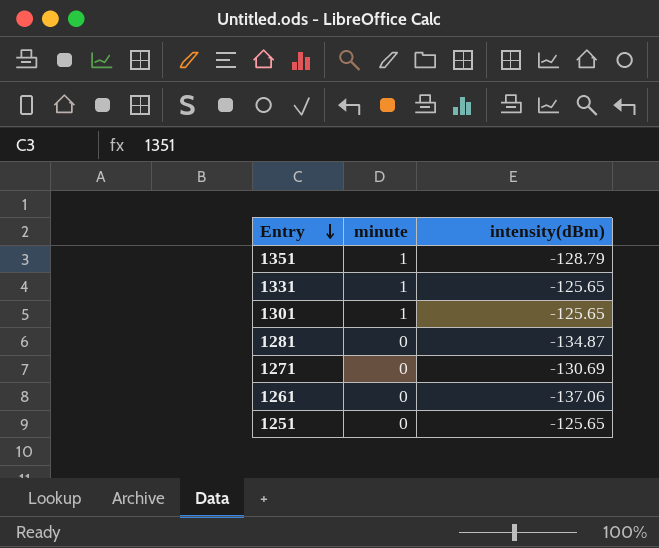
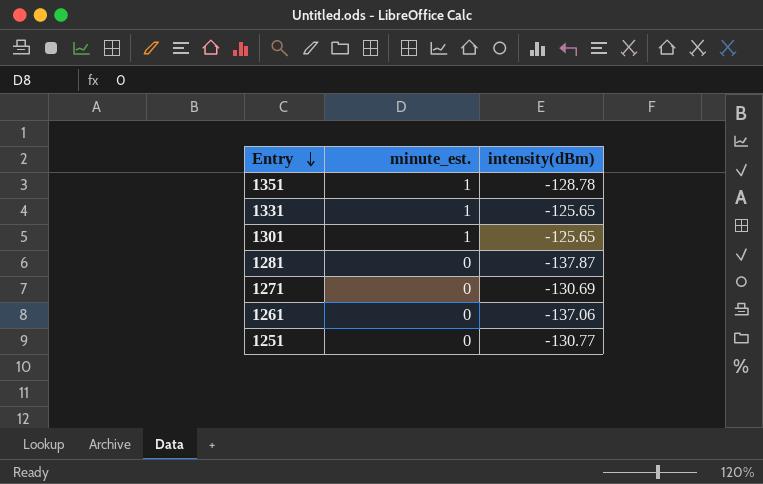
column name: minute -> minute_est.
1351 | intensity(dBm): -128.79 -> -128.78
1281 | intensity(dBm): -134.87 -> -137.87
1251 | intensity(dBm): -125.65 -> -130.77

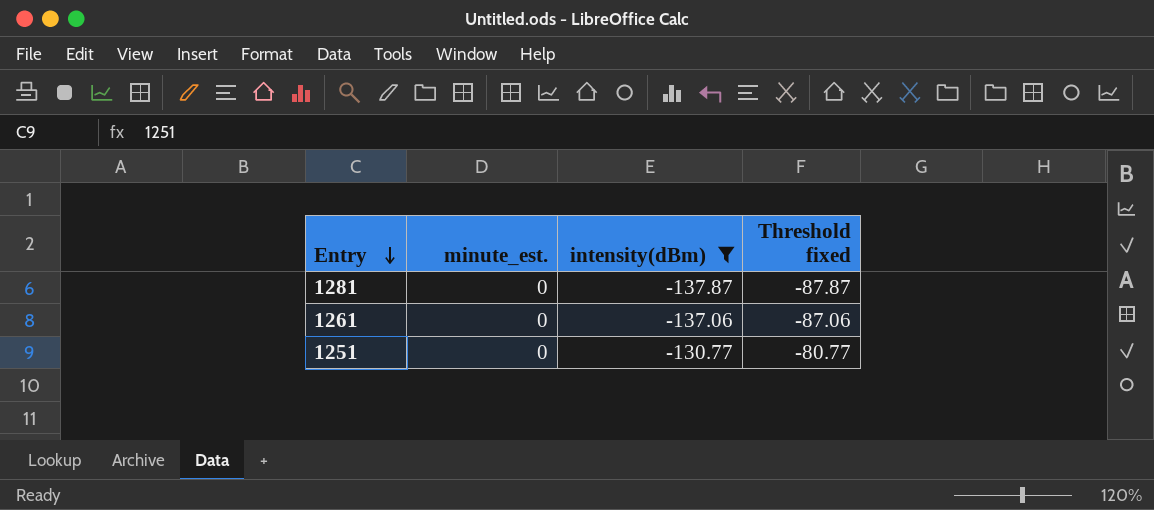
filter: none -> intensity(dBm) <= -130.77
column Threshold fixed | formula: none -> [intensity(dBm)] + 50

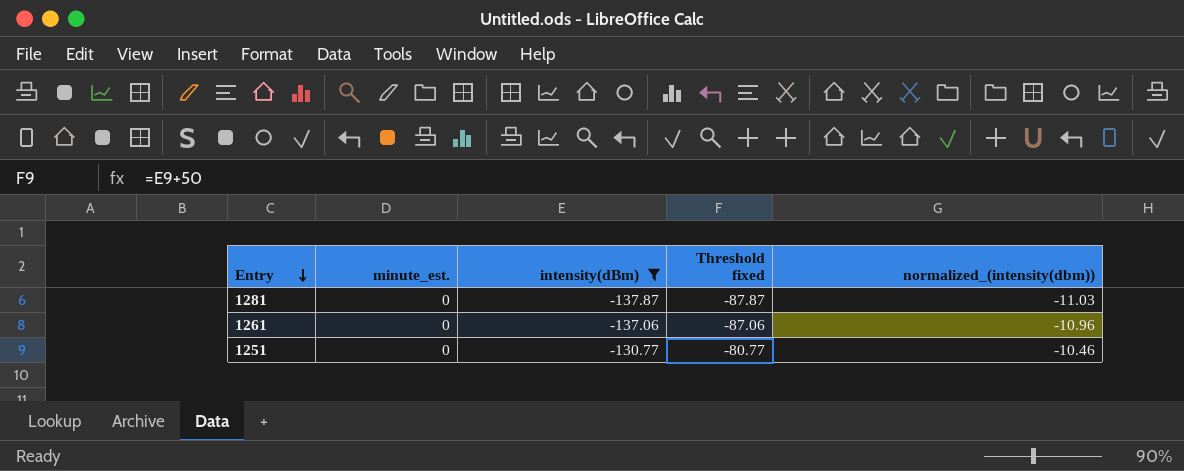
column normalized_(intensity(dbm)) | formula: none -> [intensity(dBm)] * 0.08

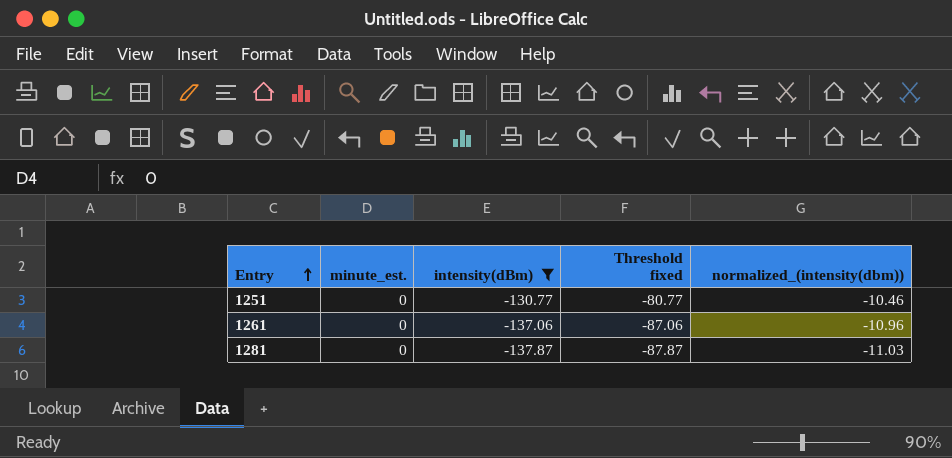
row order: Entry descending -> Entry ascending

